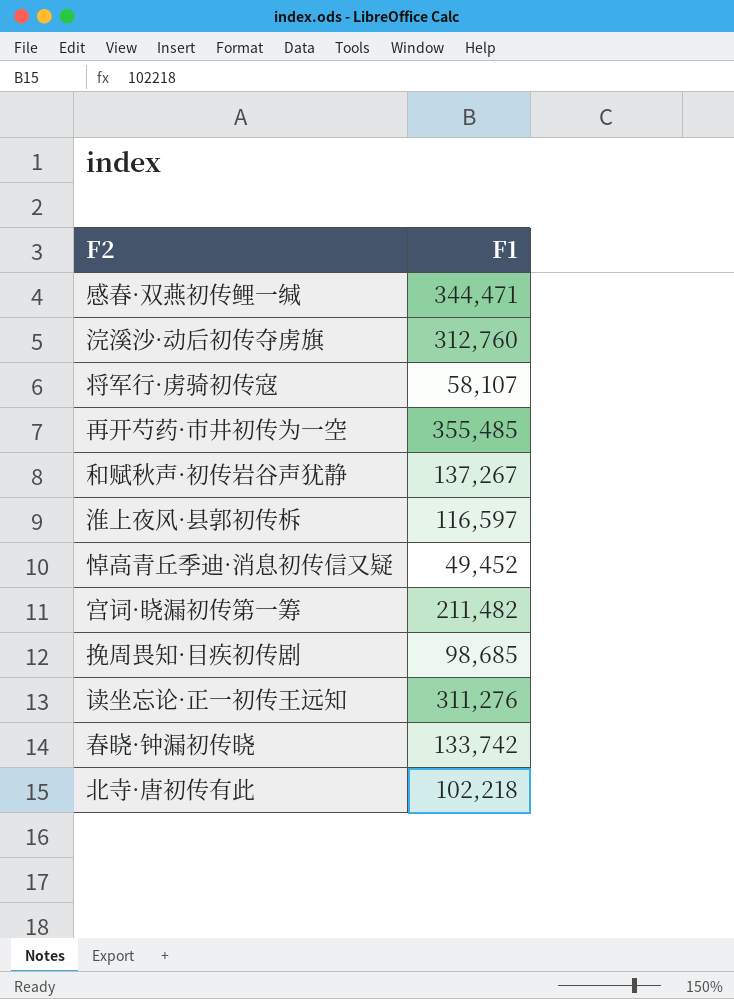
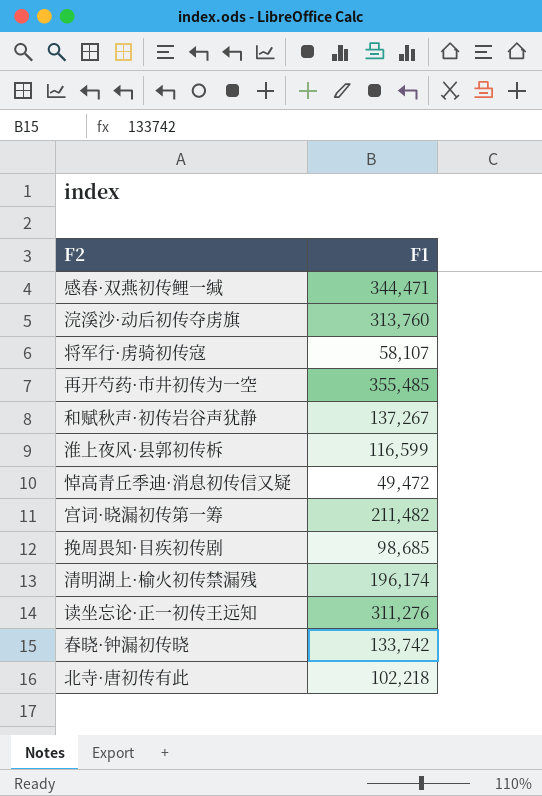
浣溪沙·动后初传夺虏旗 | F1: 312,760 -> 313,760
淮上夜风·县郭初传柝 | F1: 116,597 -> 116,599
悼高青丘季迪·消息初传信又疑 | F1: 49,452 -> 49,472
row 清明湖上·榆火初传禁漏残: none -> 196,174

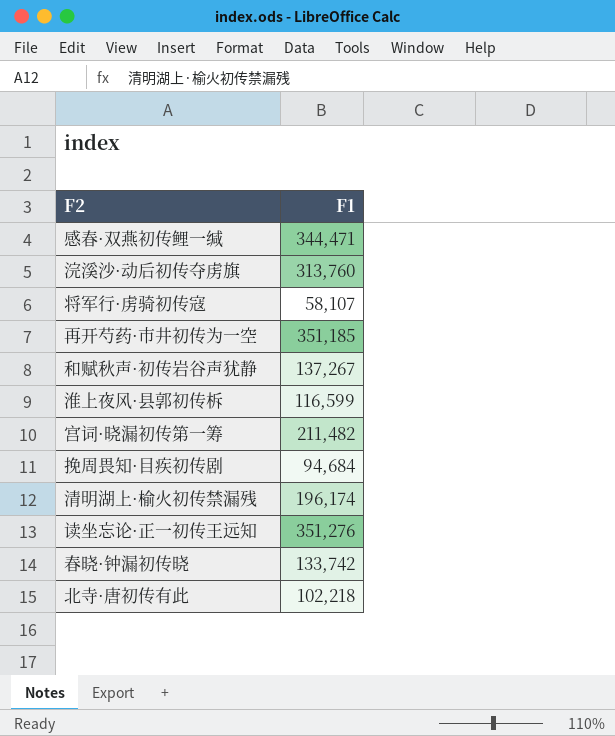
row 悼高青丘季迪·消息初传信又疑: 49,472 -> none
再开芍药·市井初传为一空 | F1: 355,485 -> 351,185
挽周畏知·目疾初传剧 | F1: 98,685 -> 94,684
读坐忘论·正一初传王远知 | F1: 311,276 -> 351,276

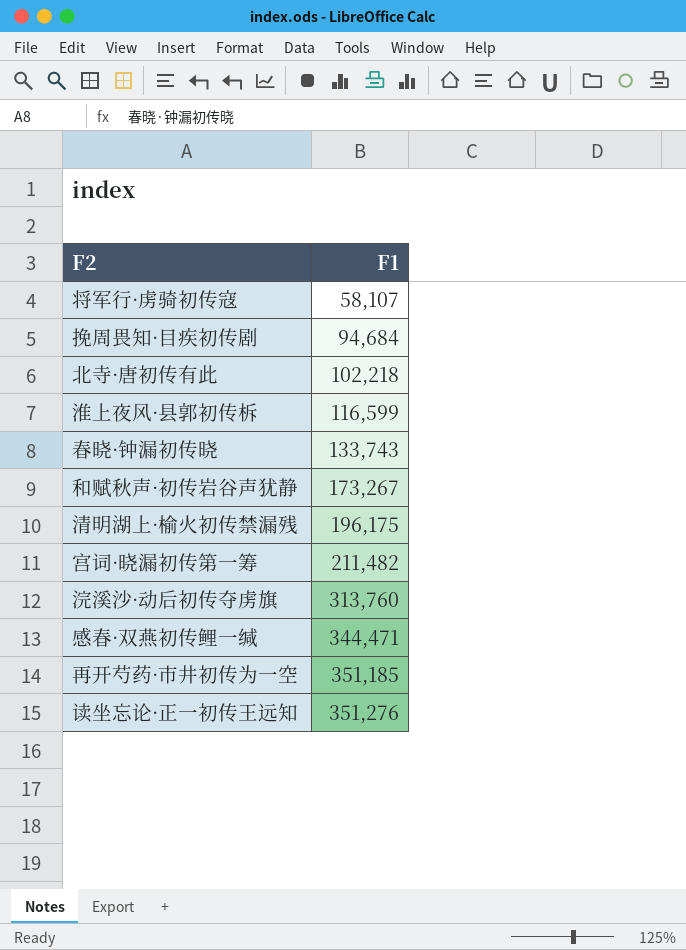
row order: none -> F1 ascending
春晓·钟漏初传晓 | F1: 133,742 -> 133,743
和赋秋声·初传岩谷声犹静 | F1: 137,267 -> 173,267
清明湖上·榆火初传禁漏残 | F1: 196,174 -> 196,175

